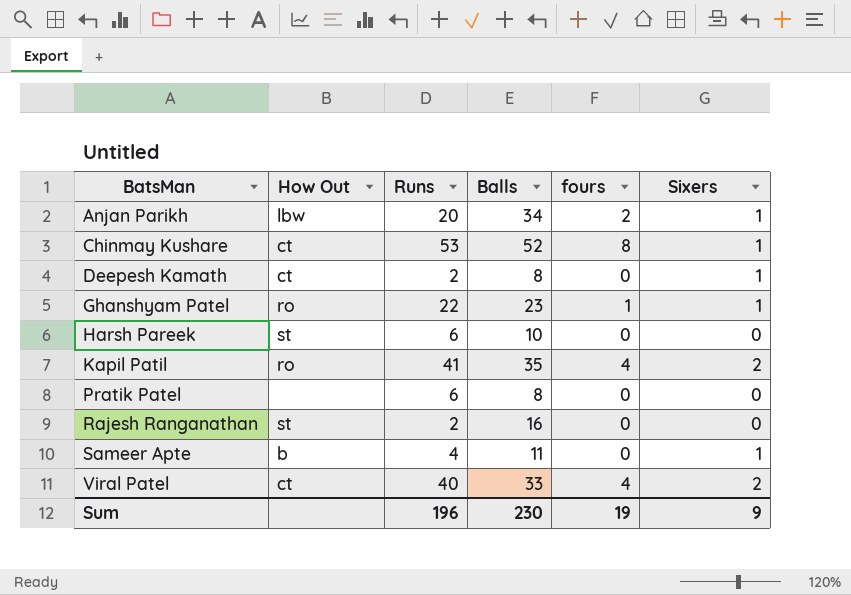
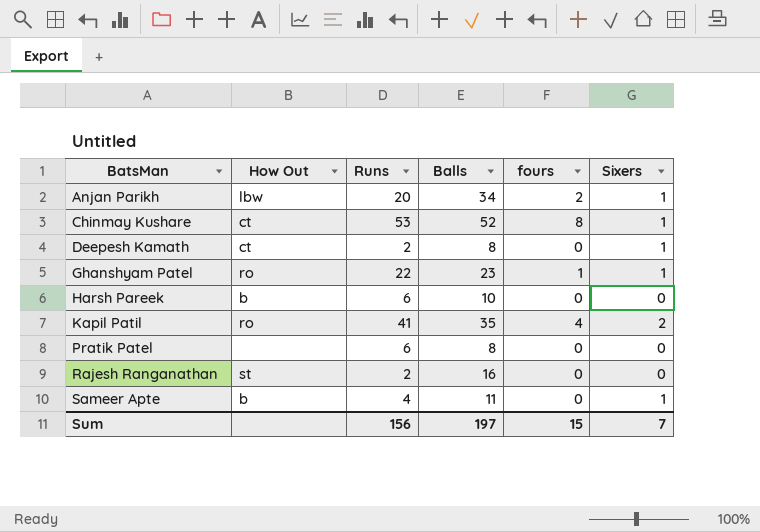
row Viral Patel: ct | 40 | 33 | 4 | 2 -> none
Harsh Pareek | How Out: st -> b
Sum | Runs: 196 -> 156
Sum | Balls: 230 -> 197
Sum | fours: 19 -> 15
Sum | Sixers: 9 -> 7

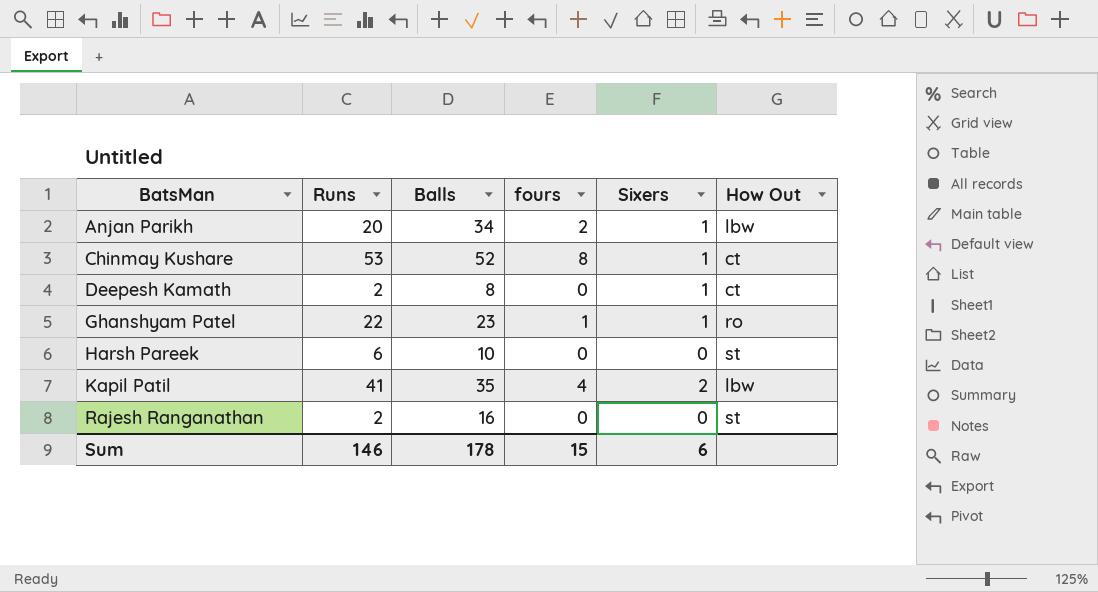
column How Out | position: 2 -> 6
row Pratik Patel: none | 6 | 8 | 0 | 0 -> none
row Sameer Apte: b | 4 | 11 | 0 | 1 -> none
Harsh Pareek | How Out: b -> st
Kapil Patil | How Out: ro -> lbw
Sum | Runs: 156 -> 146
Sum | Balls: 197 -> 178
Sum | Sixers: 7 -> 6

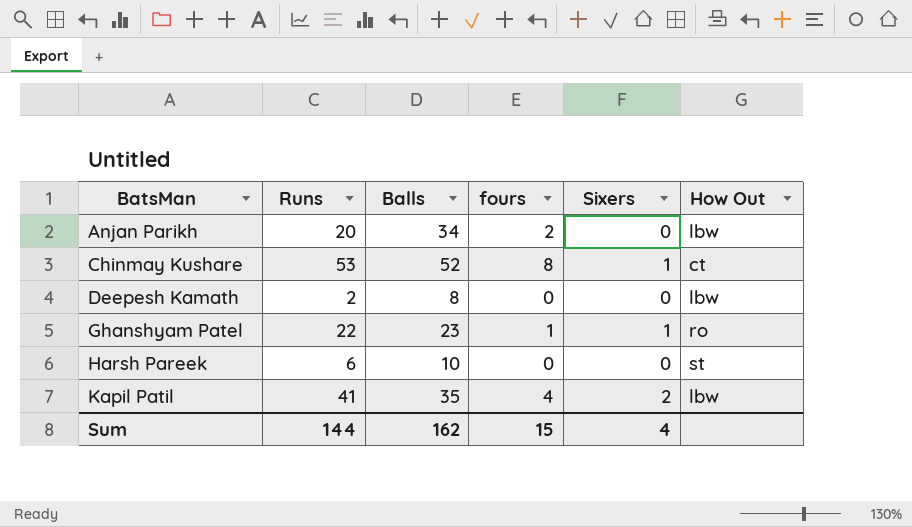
row Rajesh Ranganathan: 2 | 16 | 0 | 0 | st -> none
Anjan Parikh | Sixers: 1 -> 0
Deepesh Kamath | Sixers: 1 -> 0
Deepesh Kamath | How Out: ct -> lbw
Sum | Runs: 146 -> 144
Sum | Balls: 178 -> 162
Sum | Sixers: 6 -> 4

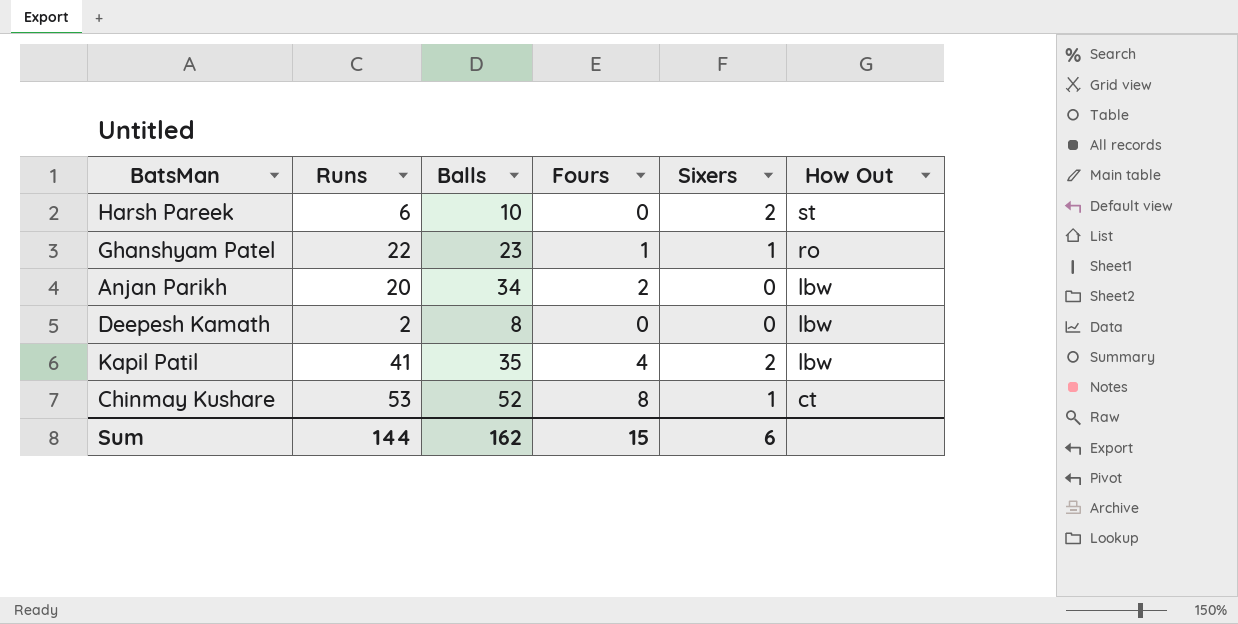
row order: BatsMan ascending -> How Out descending
column name: fours -> Fours
Harsh Pareek | Sixers: 0 -> 2
Sum | Sixers: 4 -> 6

